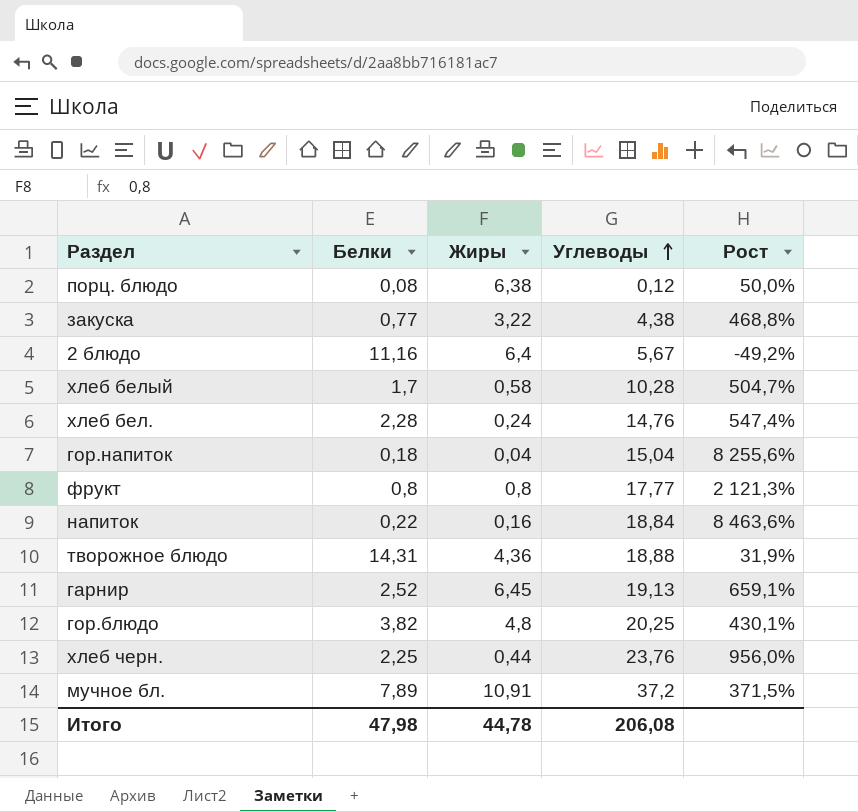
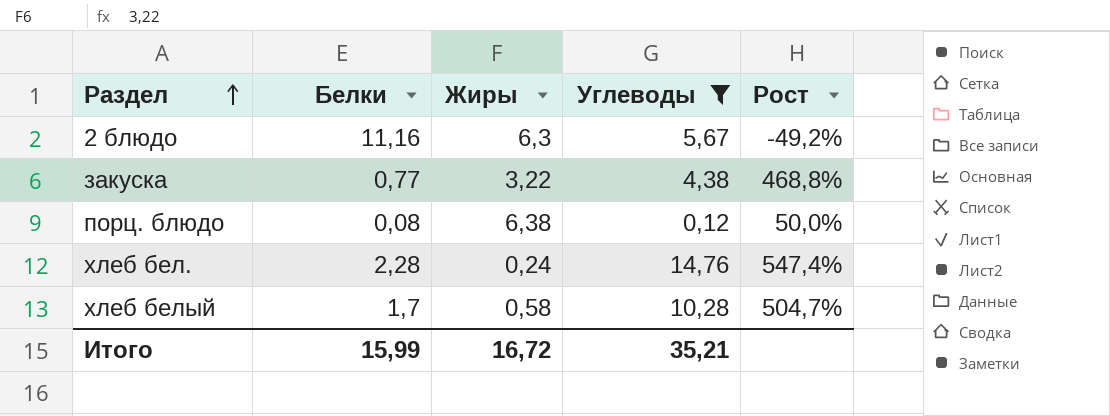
filter: none -> Углеводы <= 14,76
row order: Углеводы ascending -> Раздел ascending
2 блюдо | Жиры: 6,4 -> 6,3
Итого | Белки: 47,98 -> 15,99
Итого | Жиры: 44,78 -> 16,72
Итого | Углеводы: 206,08 -> 35,21

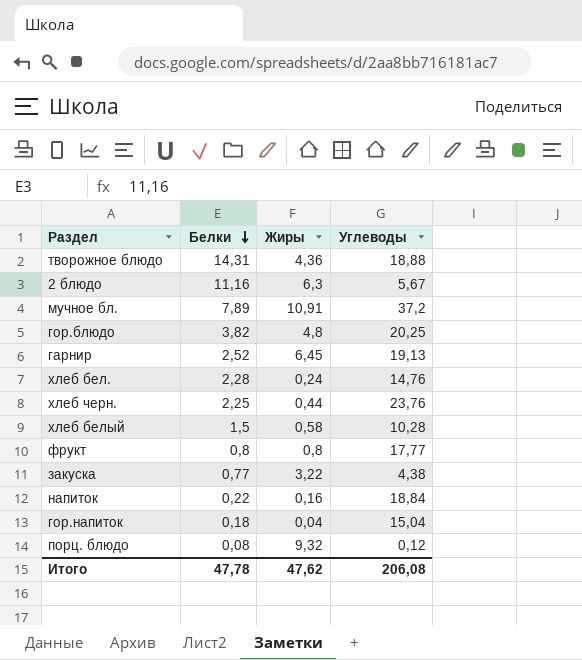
filter: Углеводы <= 14,76 -> none
row order: Раздел ascending -> Белки descending
column Рост | formula: ([Углеводы] - [Белки]) / [Белки] -> none
хлеб белый | Белки: 1,7 -> 1,5
порц. блюдо | Жиры: 6,38 -> 9,32
Итого | Белки: 15,99 -> 47,78
Итого | Жиры: 16,72 -> 47,62
Итого | Углеводы: 35,21 -> 206,08

